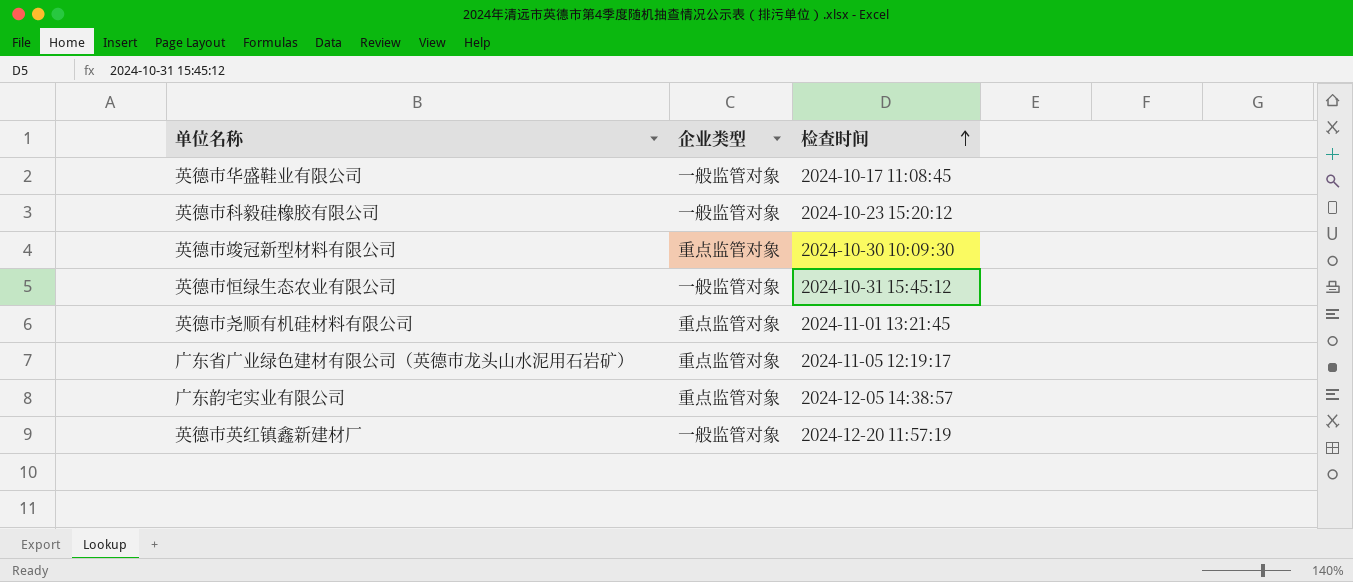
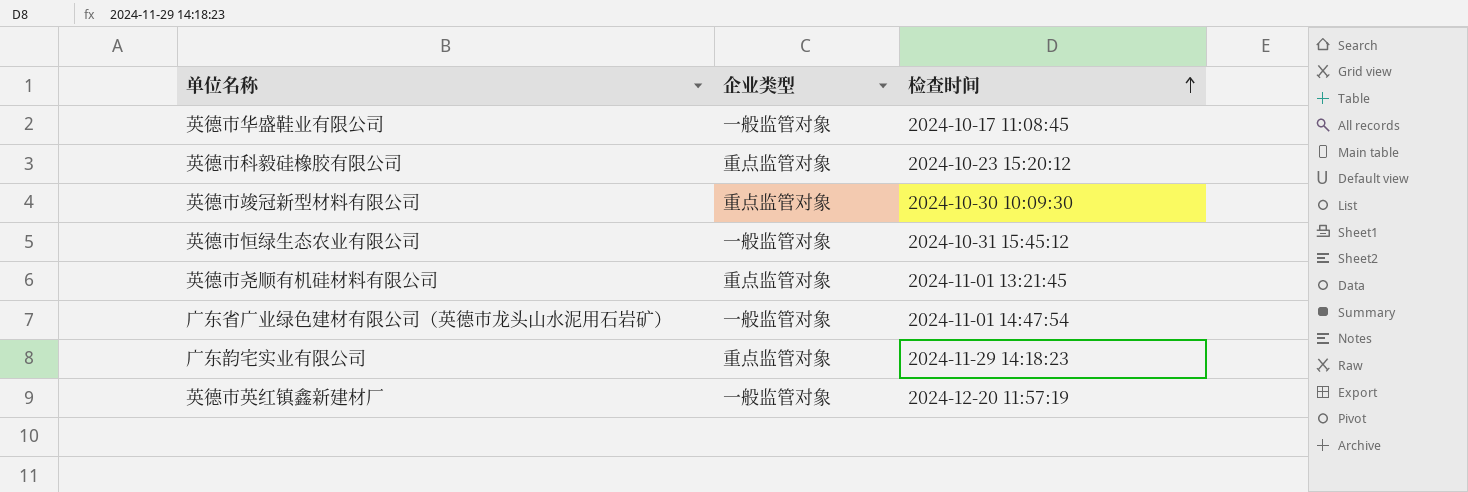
英德市科毅硅橡胶有限公司 | 企业类型: 一般监管对象 -> 重点监管对象
广东省广业绿色建材有限公司（英德市龙头山水泥用石岩矿） | 企业类型: 重点监管对象 -> 一般监管对象
广东省广业绿色建材有限公司（英德市龙头山水泥用石岩矿） | 检查时间: 2024-11-05 12:19:17 -> 2024-11-01 14:47:54
广东韵宅实业有限公司 | 检查时间: 2024-12-05 14:38:57 -> 2024-11-29 14:18:23

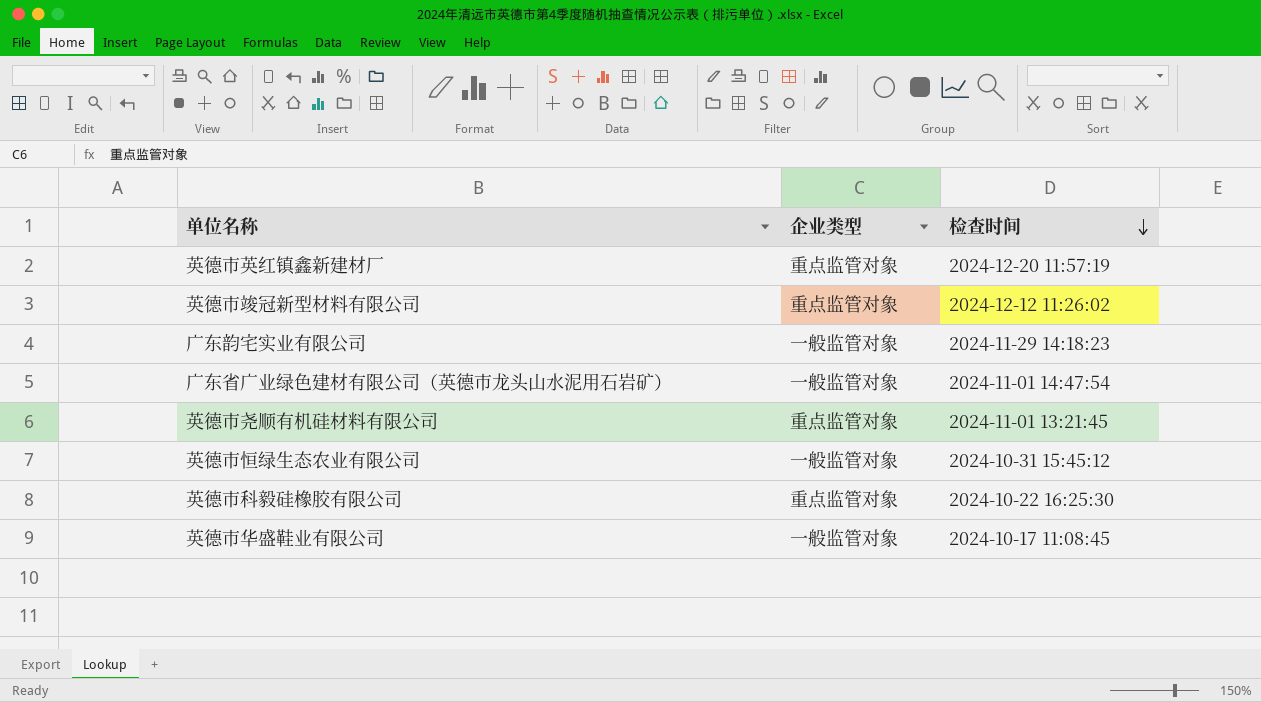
row order: 检查时间 ascending -> 检查时间 descending
英德市英红镇鑫新建材厂 | 企业类型: 一般监管对象 -> 重点监管对象
英德市竣冠新型材料有限公司 | 检查时间: 2024-10-30 10:09:30 -> 2024-12-12 11:26:02
广东韵宅实业有限公司 | 企业类型: 重点监管对象 -> 一般监管对象
英德市科毅硅橡胶有限公司 | 检查时间: 2024-10-23 15:20:12 -> 2024-10-22 16:25:30

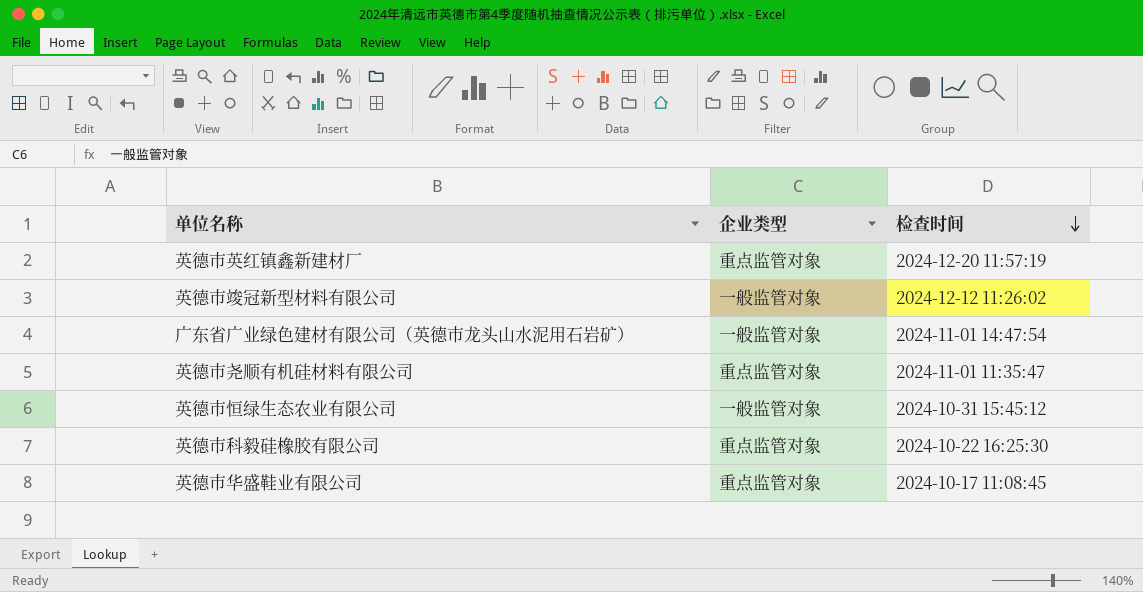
row 广东韵宅实业有限公司: 一般监管对象 | 2024-11-29 14:18:23 -> none
英德市竣冠新型材料有限公司 | 企业类型: 重点监管对象 -> 一般监管对象
英德市尧顺有机硅材料有限公司 | 检查时间: 2024-11-01 13:21:45 -> 2024-11-01 11:35:47
英德市华盛鞋业有限公司 | 企业类型: 一般监管对象 -> 重点监管对象

